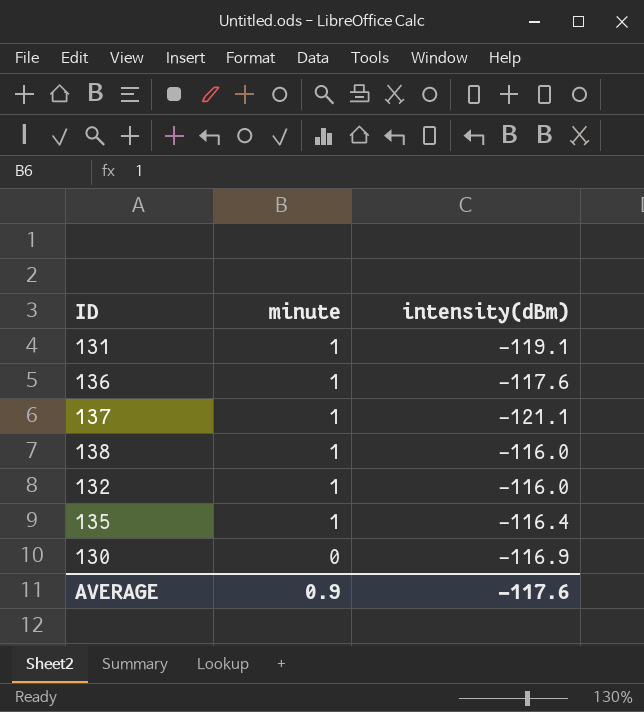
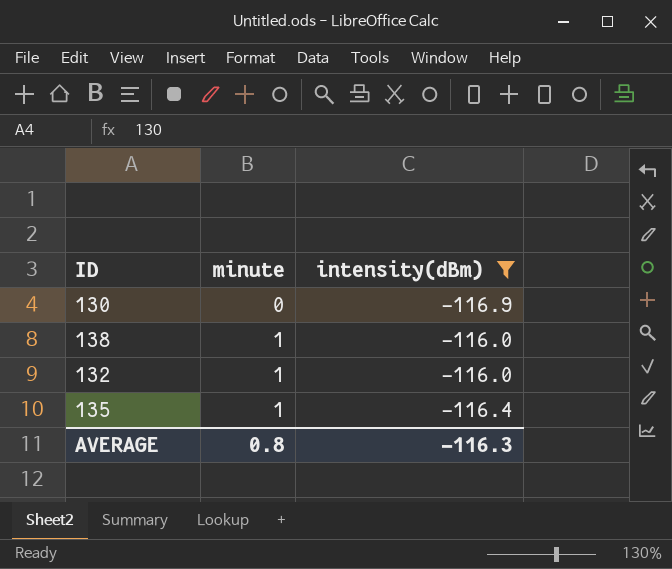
filter: none -> intensity(dBm) >= -116.9
row order: minute descending -> minute ascending
AVERAGE | minute: 0.9 -> 0.8
AVERAGE | intensity(dBm): -117.6 -> -116.3

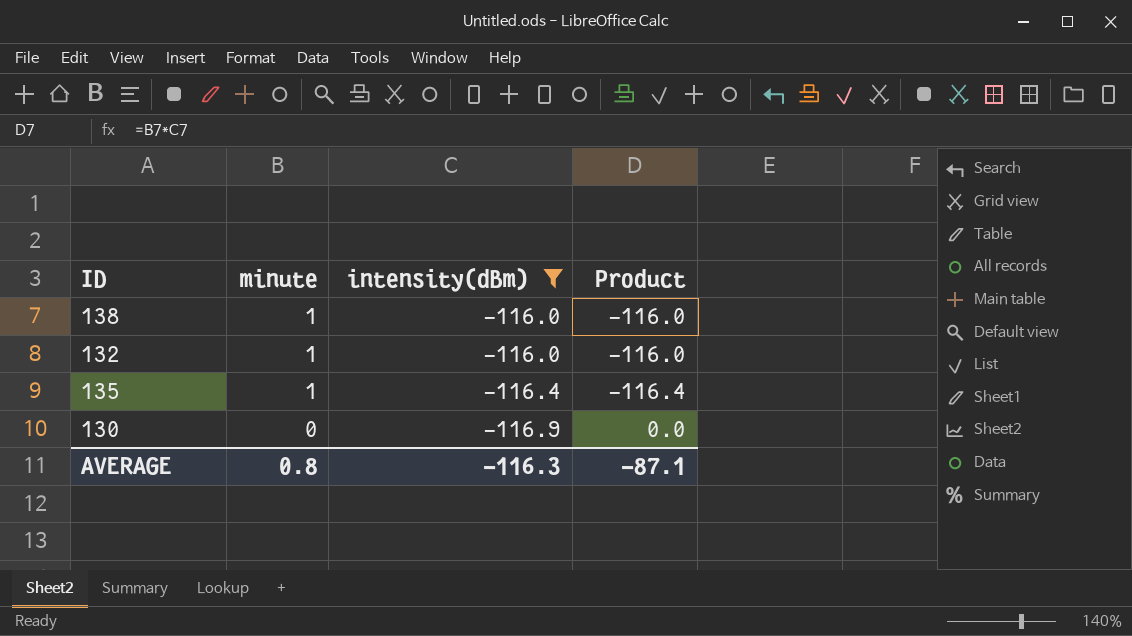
row order: minute ascending -> minute descending
column Product | formula: none -> [minute] * [intensity(dBm)]

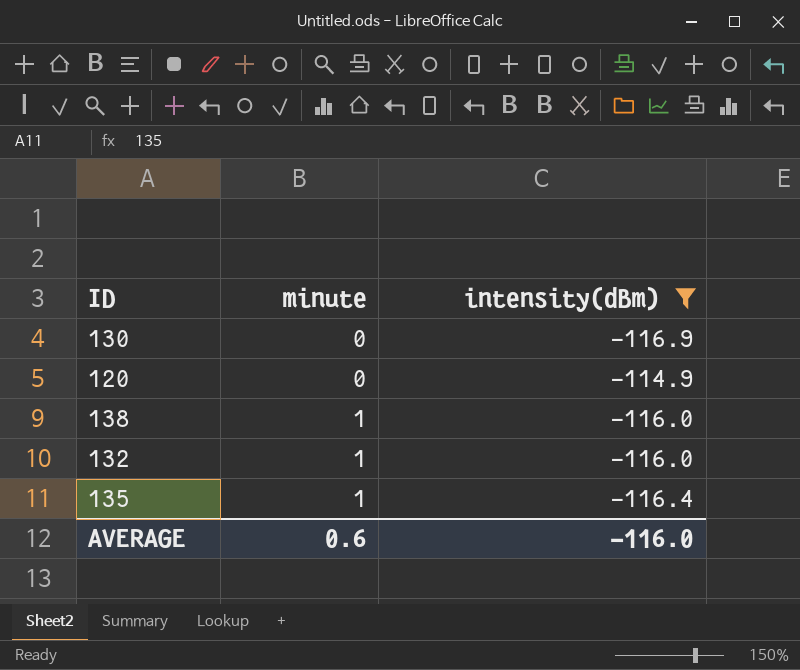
row order: minute descending -> minute ascending
column Product | formula: [minute] * [intensity(dBm)] -> none
row 120: none -> 0 | -114.9
AVERAGE | minute: 0.8 -> 0.6
AVERAGE | intensity(dBm): -116.3 -> -116.0

